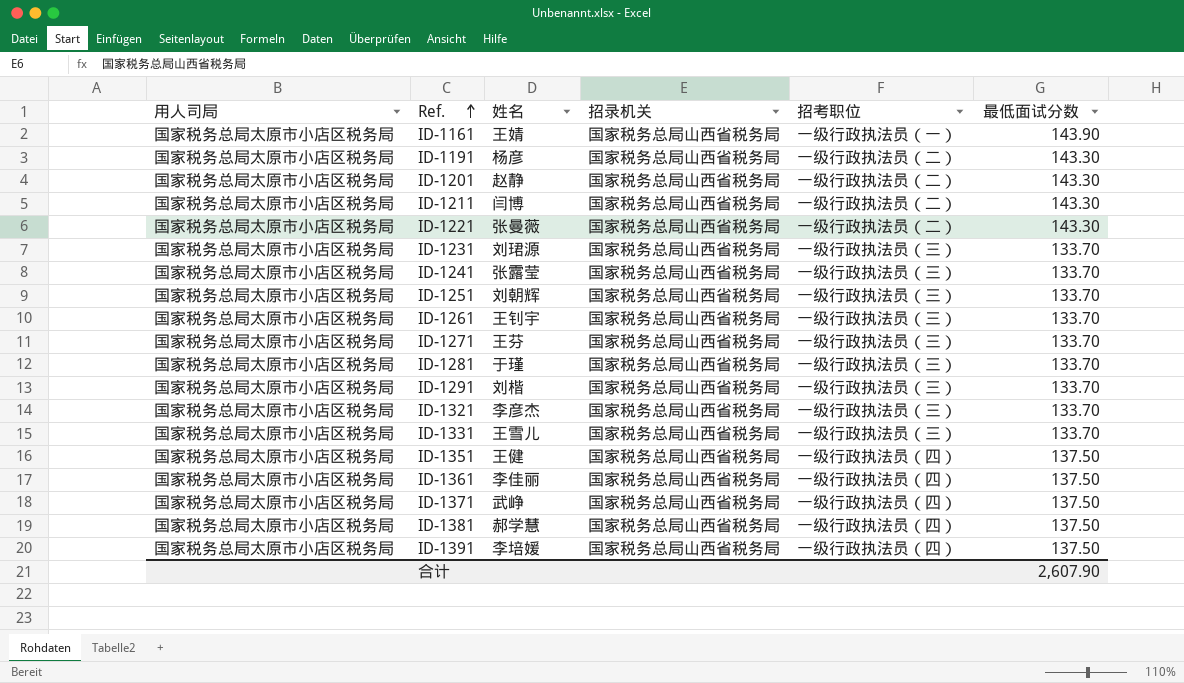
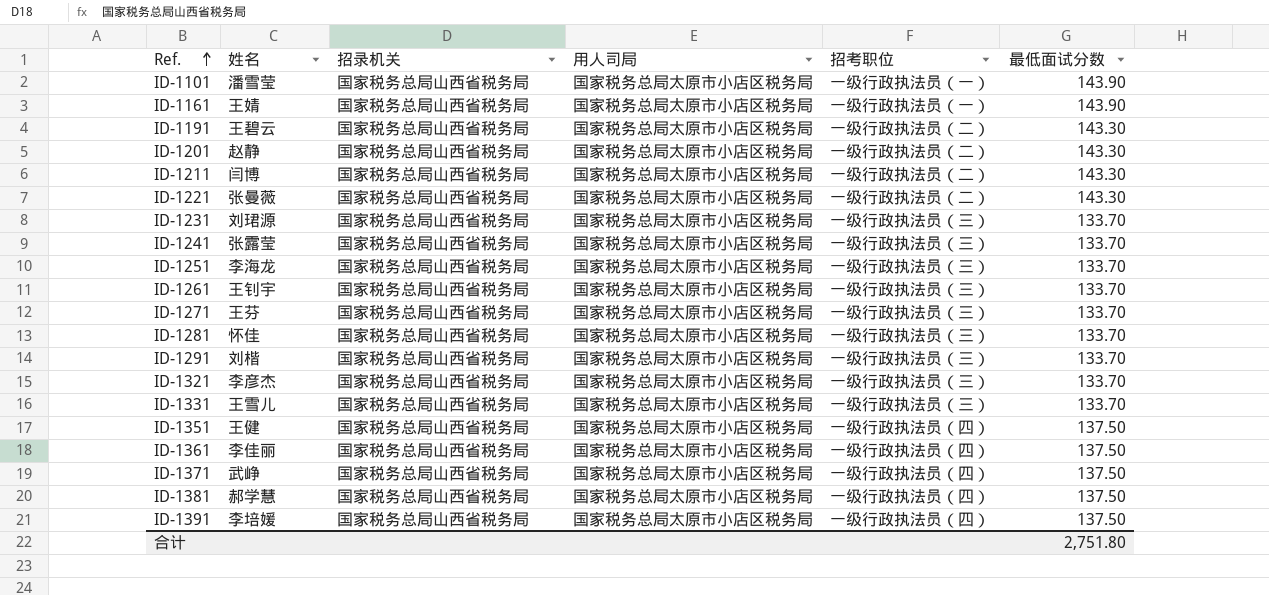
column 用人司局 | position: 1 -> 4
row ID-1101: none -> 潘雪莹 | 国家税务总局山西省税务局 | 国家税务总局太原市小店区税务局 | 一级行政执法员（一） | 143.90
ID-1191 | 姓名: 杨彦 -> 王碧云
ID-1251 | 姓名: 刘朝辉 -> 李海龙
ID-1281 | 姓名: 于瑾 -> 怀佳
合计 | 最低面试分数: 2,607.90 -> 2,751.80

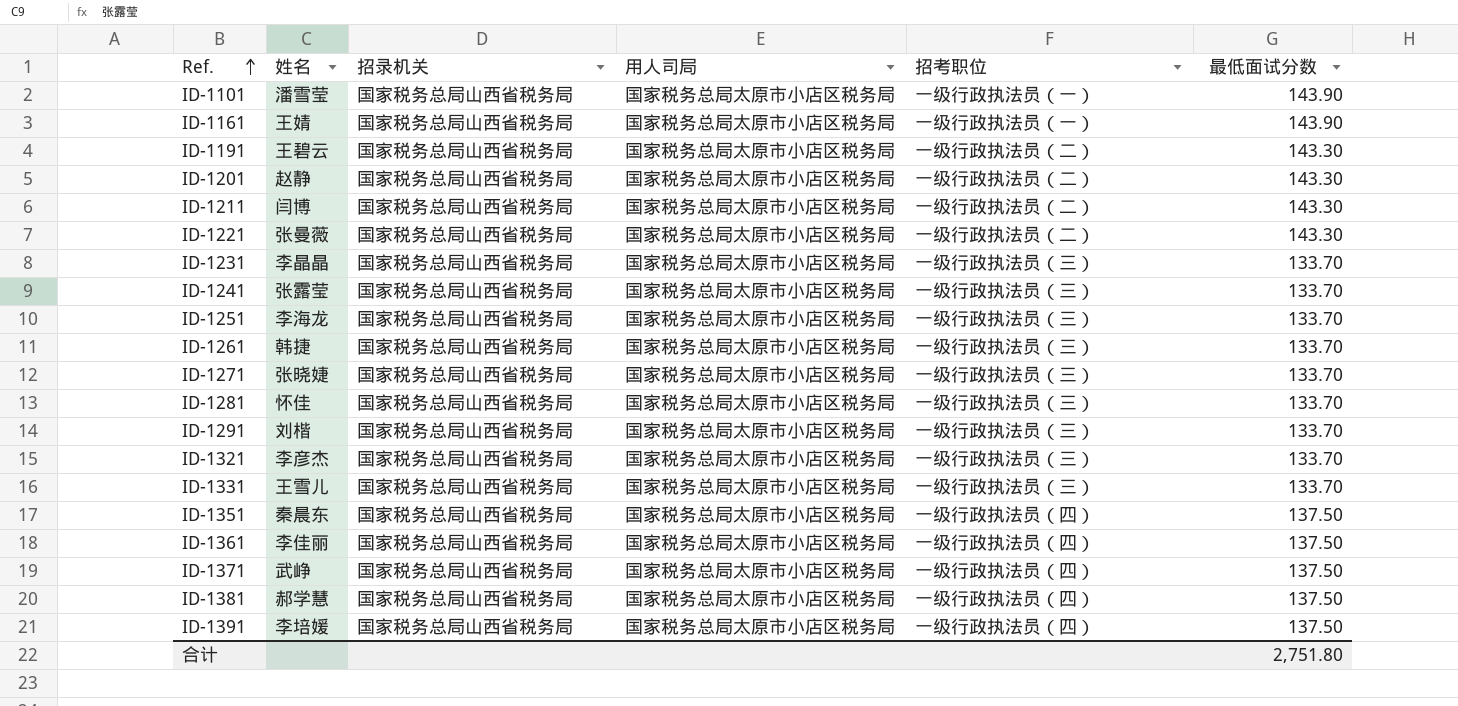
ID-1231 | 姓名: 刘珺源 -> 李晶晶
ID-1261 | 姓名: 王钊宇 -> 韩捷
ID-1271 | 姓名: 王芬 -> 张晓婕
ID-1351 | 姓名: 王健 -> 秦晨东

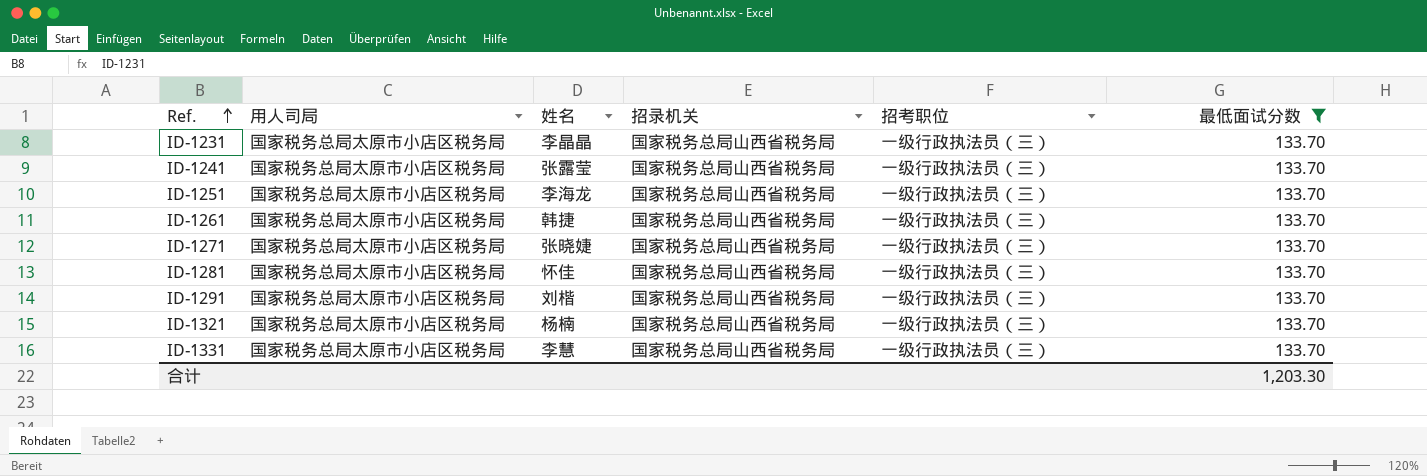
filter: none -> 最低面试分数 = 133.70
column 用人司局 | position: 4 -> 2
ID-1321 | 姓名: 李彦杰 -> 杨楠
ID-1331 | 姓名: 王雪儿 -> 李慧
合计 | 最低面试分数: 2,751.80 -> 1,203.30

